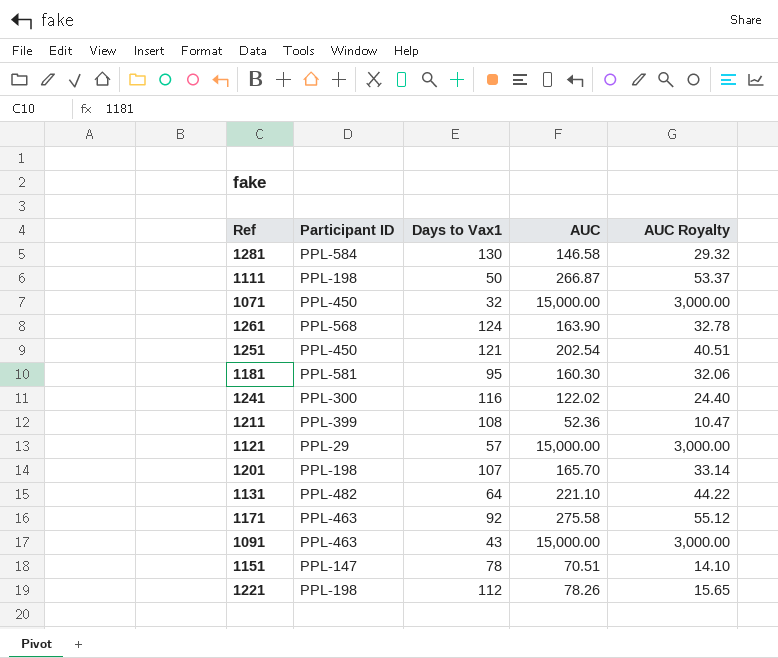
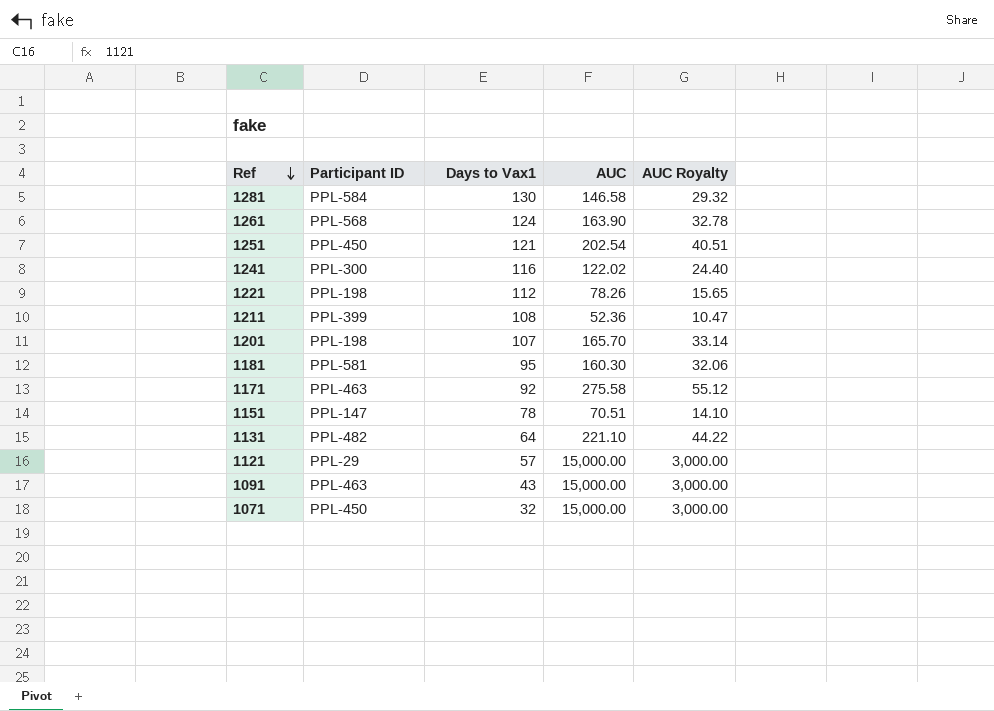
row order: none -> Ref descending
row 1111: PPL-198 | 50 | 266.87 | 53.37 -> none

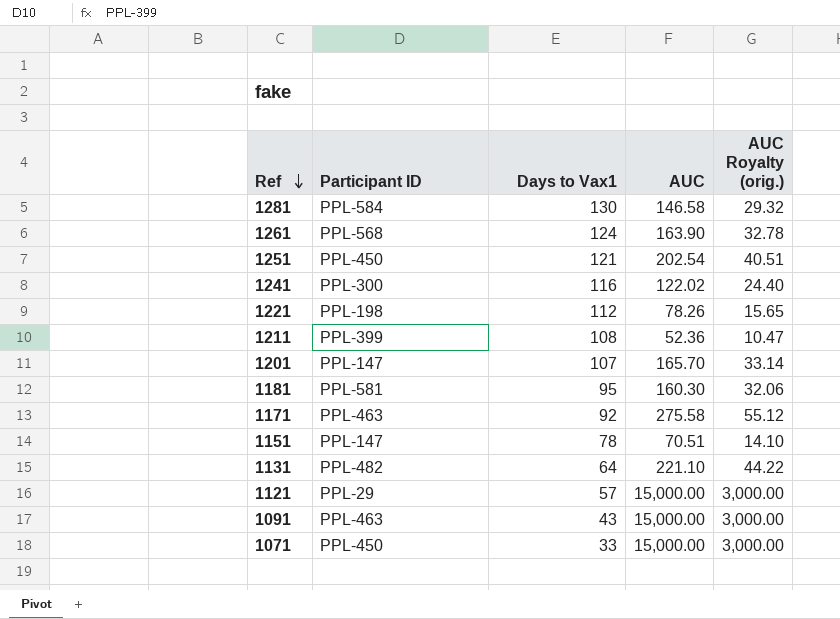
column name: AUC Royalty -> AUC Royalty (orig.)
1201 | Participant ID: PPL-198 -> PPL-147
1071 | Days to Vax1: 32 -> 33

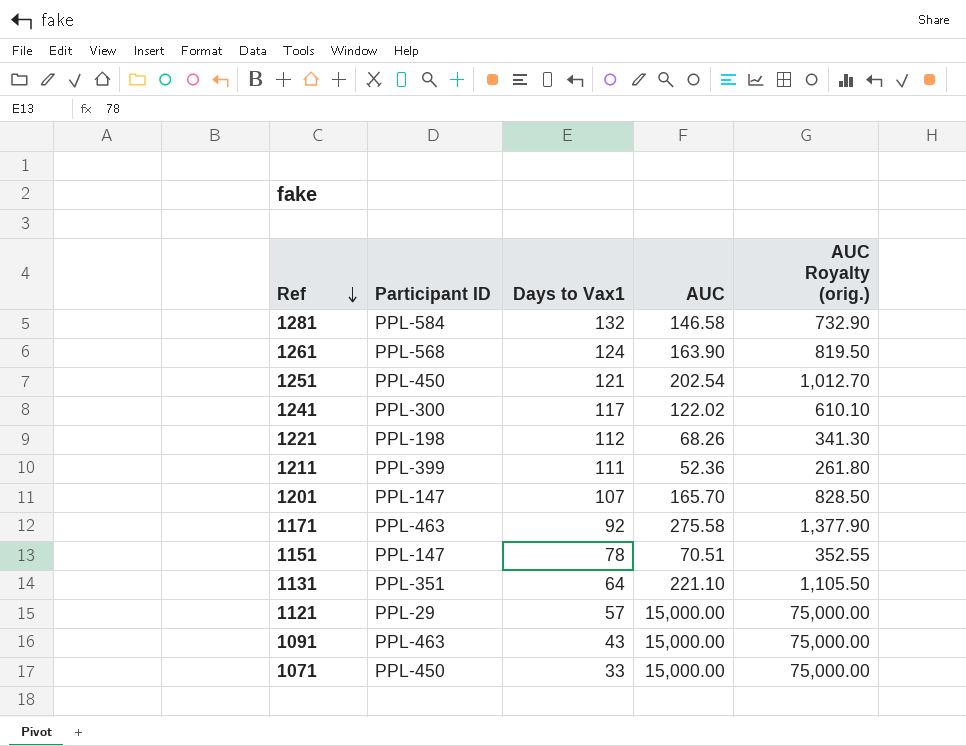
column AUC Royalty (orig.) | formula: [AUC] * 0.2 -> [AUC] * 5
row 1181: PPL-581 | 95 | 160.30 | 32.06 -> none
1281 | Days to Vax1: 130 -> 132
1241 | Days to Vax1: 116 -> 117
1221 | AUC: 78.26 -> 68.26
1211 | Days to Vax1: 108 -> 111
1131 | Participant ID: PPL-482 -> PPL-351

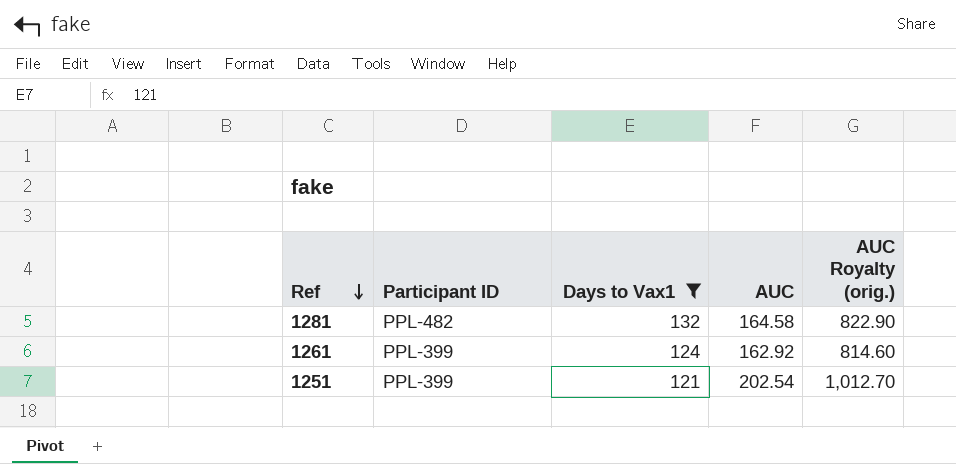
filter: none -> Days to Vax1 >= 121
1281 | Participant ID: PPL-584 -> PPL-482
1281 | AUC: 146.58 -> 164.58
1281 | AUC Royalty (orig.): 732.90 -> 822.90
1261 | Participant ID: PPL-568 -> PPL-399
1261 | AUC: 163.90 -> 162.92
1261 | AUC Royalty (orig.): 819.50 -> 814.60
1251 | Participant ID: PPL-450 -> PPL-399

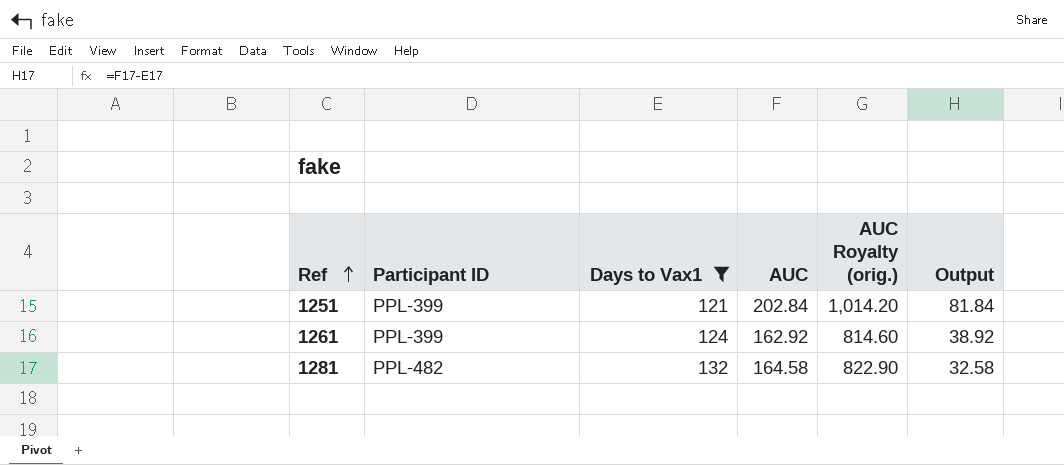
row order: Ref descending -> Ref ascending
column Output | formula: none -> [AUC] - [Days to Vax1]
1251 | AUC: 202.54 -> 202.84
1251 | AUC Royalty (orig.): 1,012.70 -> 1,014.20

